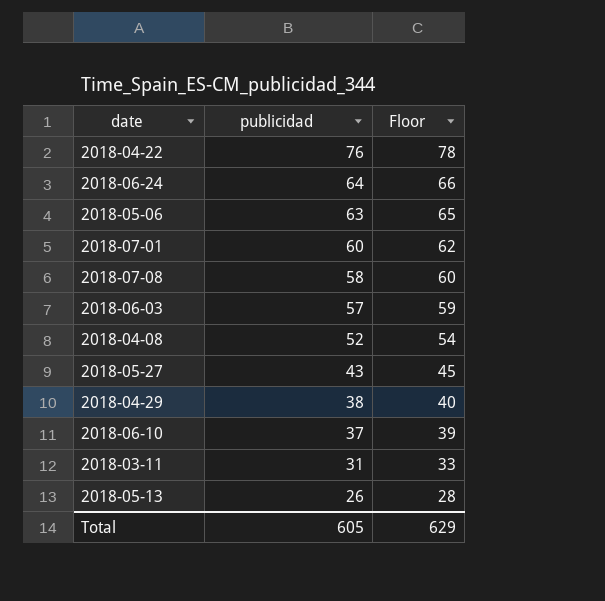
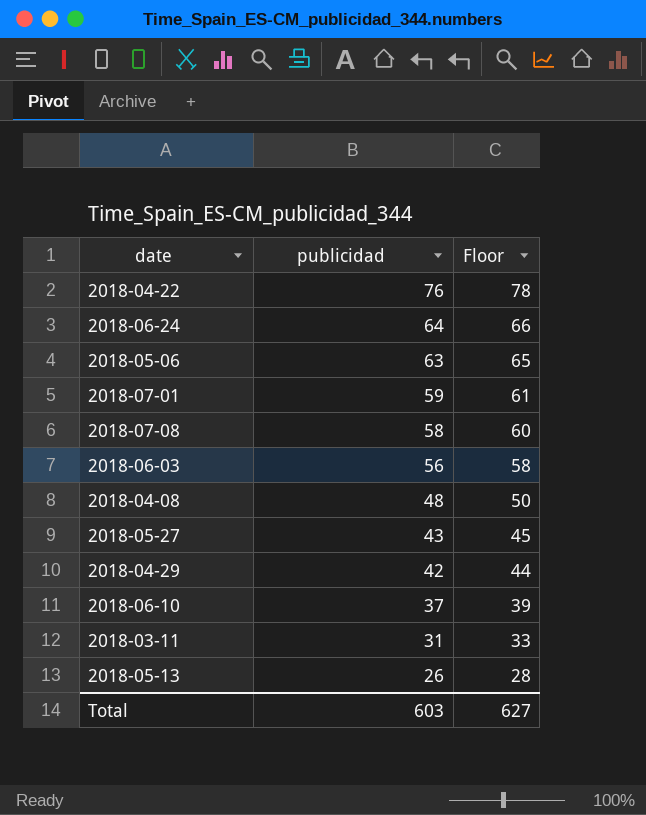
2018-07-01 | publicidad: 60 -> 59
2018-07-01 | Floor: 62 -> 61
2018-06-03 | publicidad: 57 -> 56
2018-06-03 | Floor: 59 -> 58
2018-04-08 | publicidad: 52 -> 48
2018-04-08 | Floor: 54 -> 50
2018-04-29 | publicidad: 38 -> 42
2018-04-29 | Floor: 40 -> 44
Total | publicidad: 605 -> 603
Total | Floor: 629 -> 627

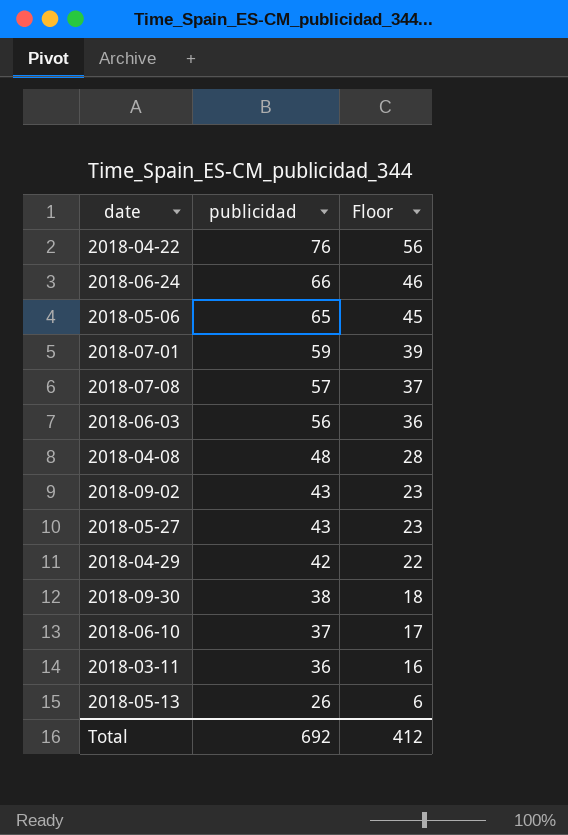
column Floor | formula: [publicidad] + 2 -> [publicidad] - 20
2018-06-24 | publicidad: 64 -> 66
2018-05-06 | publicidad: 63 -> 65
2018-07-08 | publicidad: 58 -> 57
row 2018-09-02: none -> 43 | 23
row 2018-09-30: none -> 38 | 18
2018-03-11 | publicidad: 31 -> 36
Total | publicidad: 603 -> 692
Total | Floor: 627 -> 412

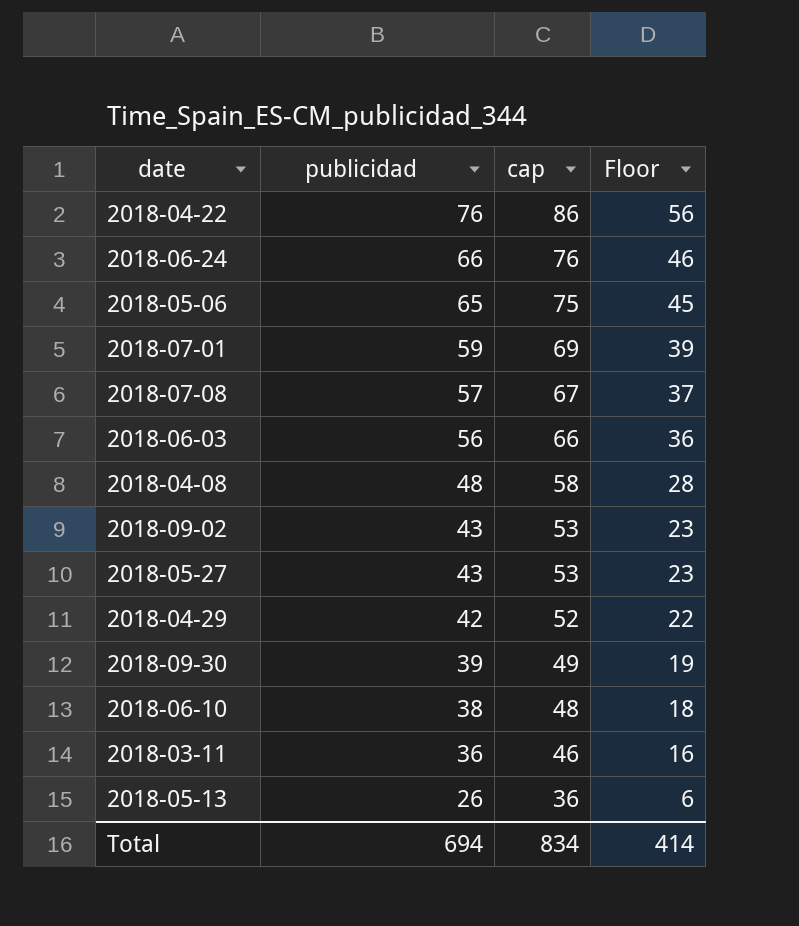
column cap | formula: none -> [publicidad] + 10
2018-09-30 | publicidad: 38 -> 39
2018-09-30 | Floor: 18 -> 19
2018-06-10 | publicidad: 37 -> 38
2018-06-10 | Floor: 17 -> 18
Total | publicidad: 692 -> 694
Total | Floor: 412 -> 414

